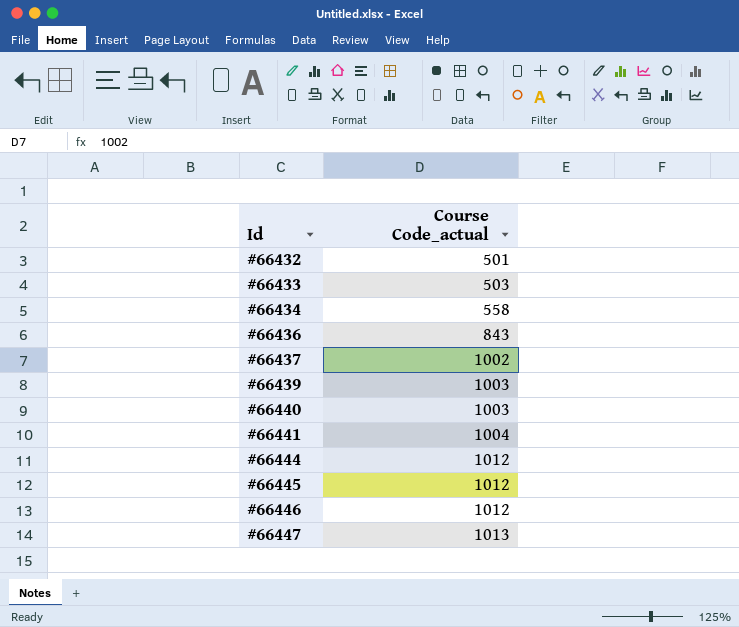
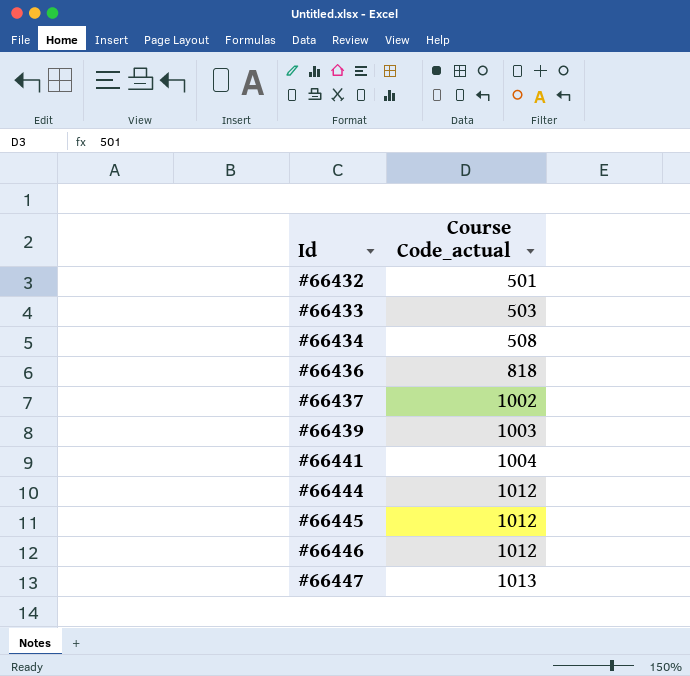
row #66440: 1003 -> none
#66434 | Course Code_actual: 558 -> 508
#66436 | Course Code_actual: 843 -> 818

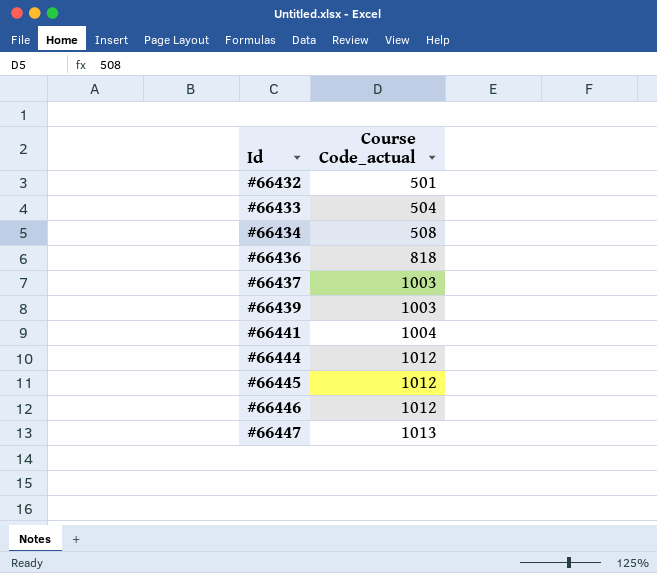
#66433 | Course Code_actual: 503 -> 504
#66437 | Course Code_actual: 1002 -> 1003

